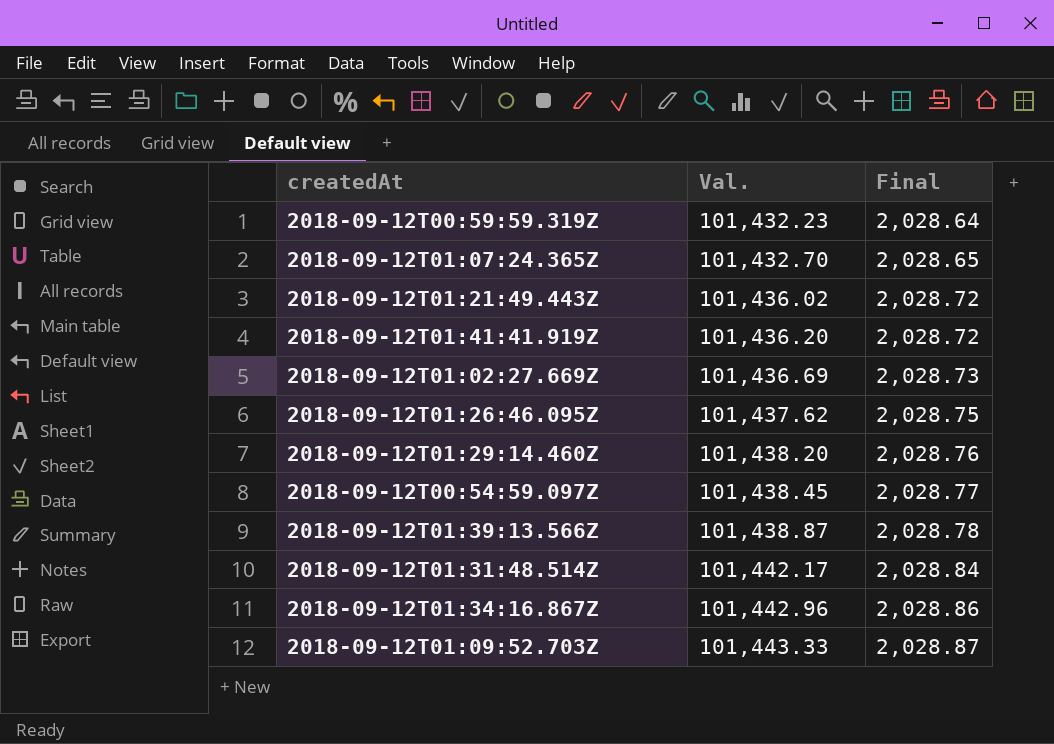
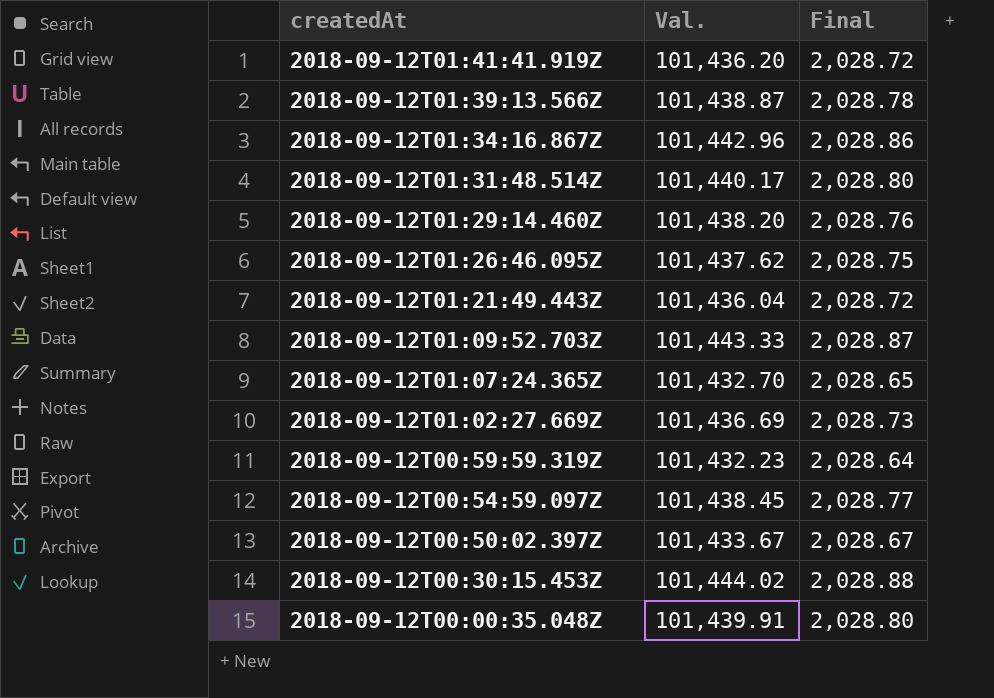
row order: Val. ascending -> createdAt descending
2018-09-12T01:31:48.514Z | Val.: 101,442.17 -> 101,440.17
2018-09-12T01:31:48.514Z | Final: 2,028.84 -> 2,028.80
2018-09-12T01:21:49.443Z | Val.: 101,436.02 -> 101,436.04
row 2018-09-12T00:50:02.397Z: none -> 101,433.67 | 2,028.67
row 2018-09-12T00:30:15.453Z: none -> 101,444.02 | 2,028.88
row 2018-09-12T00:00:35.048Z: none -> 101,439.91 | 2,028.80

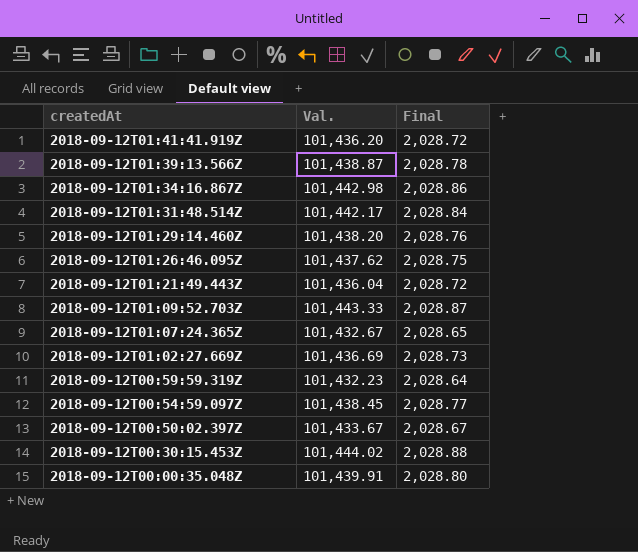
2018-09-12T01:34:16.867Z | Val.: 101,442.96 -> 101,442.98
2018-09-12T01:31:48.514Z | Val.: 101,440.17 -> 101,442.17
2018-09-12T01:31:48.514Z | Final: 2,028.80 -> 2,028.84
2018-09-12T01:07:24.365Z | Val.: 101,432.70 -> 101,432.67

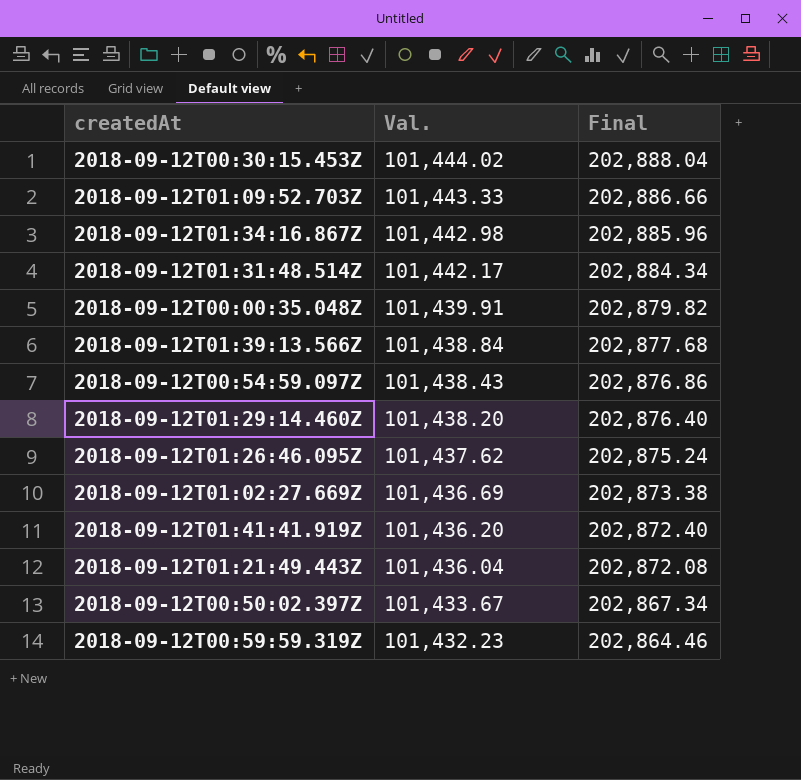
row order: createdAt descending -> Val. descending
column Final | formula: [Val.] * 0.02 -> [Val.] * 2
row 2018-09-12T01:07:24.365Z: 101,432.67 | 2,028.65 -> none
2018-09-12T01:39:13.566Z | Val.: 101,438.87 -> 101,438.84
2018-09-12T00:54:59.097Z | Val.: 101,438.45 -> 101,438.43

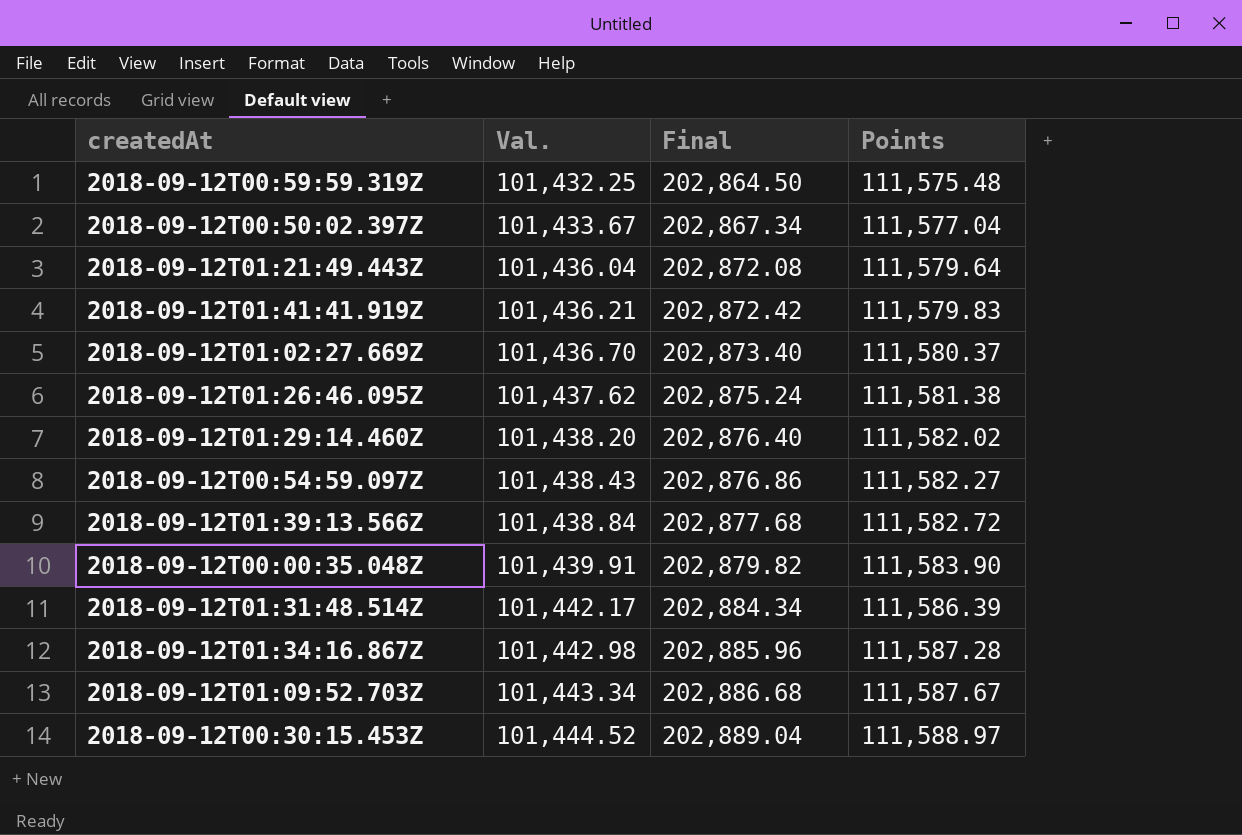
row order: Val. descending -> Val. ascending
column Points | formula: none -> [Val.] * 1.1
2018-09-12T00:59:59.319Z | Val.: 101,432.23 -> 101,432.25
2018-09-12T00:59:59.319Z | Final: 202,864.46 -> 202,864.50
2018-09-12T01:41:41.919Z | Val.: 101,436.20 -> 101,436.21
2018-09-12T01:41:41.919Z | Final: 202,872.40 -> 202,872.42
2018-09-12T01:02:27.669Z | Val.: 101,436.69 -> 101,436.70
2018-09-12T01:02:27.669Z | Final: 202,873.38 -> 202,873.40
2018-09-12T01:09:52.703Z | Val.: 101,443.33 -> 101,443.34
2018-09-12T01:09:52.703Z | Final: 202,886.66 -> 202,886.68
2018-09-12T00:30:15.453Z | Val.: 101,444.02 -> 101,444.52
2018-09-12T00:30:15.453Z | Final: 202,888.04 -> 202,889.04

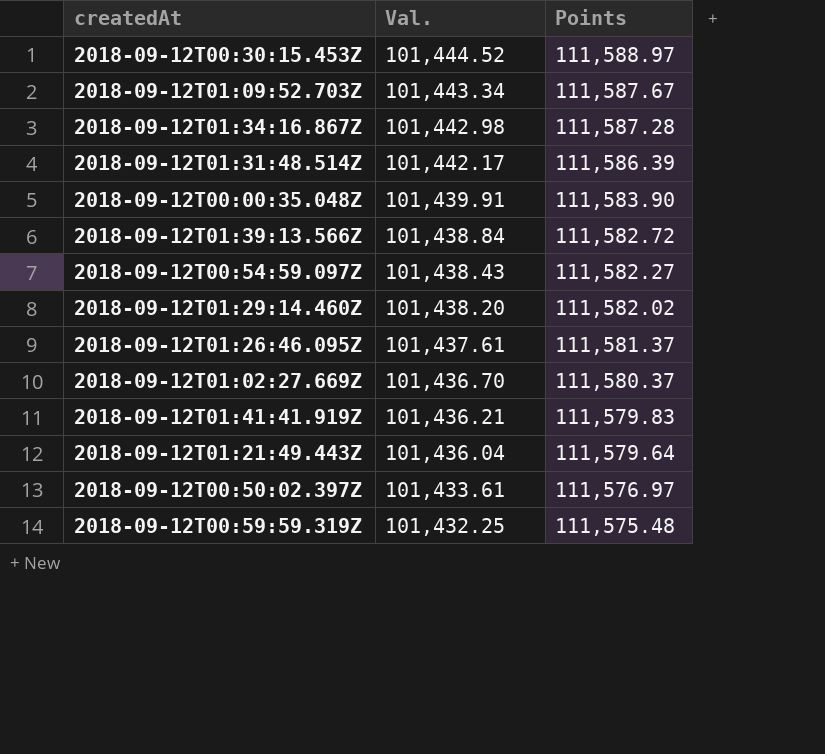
row order: Val. ascending -> Val. descending
column Final | formula: [Val.] * 2 -> none
2018-09-12T01:26:46.095Z | Val.: 101,437.62 -> 101,437.61
2018-09-12T01:26:46.095Z | Points: 111,581.38 -> 111,581.37
2018-09-12T00:50:02.397Z | Val.: 101,433.67 -> 101,433.61
2018-09-12T00:50:02.397Z | Points: 111,577.04 -> 111,576.97

